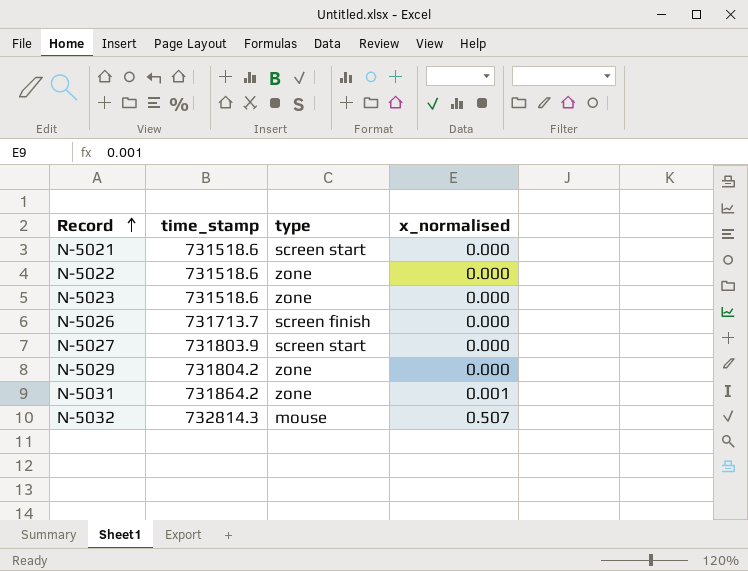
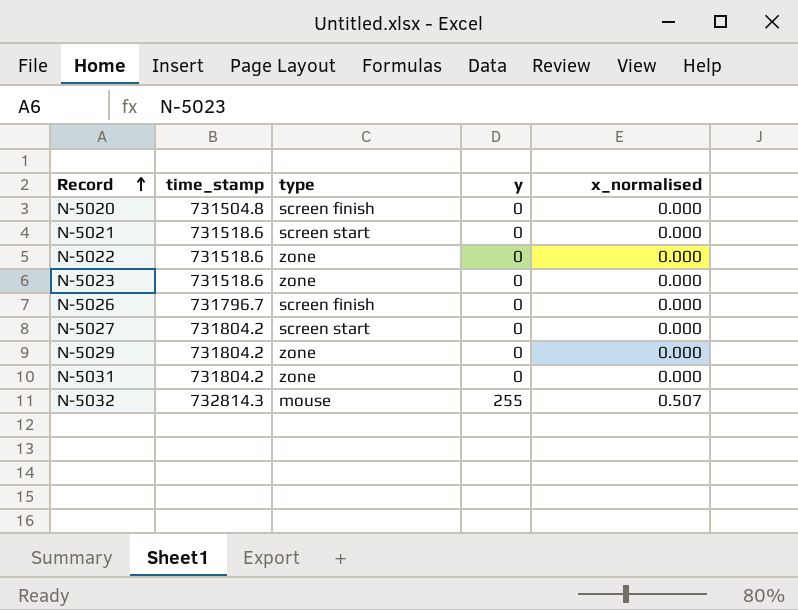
column y | position: none -> 4
row N-5020: none -> 731504.8 | screen finish | 0 | 0.000
N-5026 | time_stamp: 731713.7 -> 731796.7
N-5027 | time_stamp: 731803.9 -> 731804.2
N-5031 | time_stamp: 731864.2 -> 731804.2
N-5031 | x_normalised: 0.001 -> 0.000

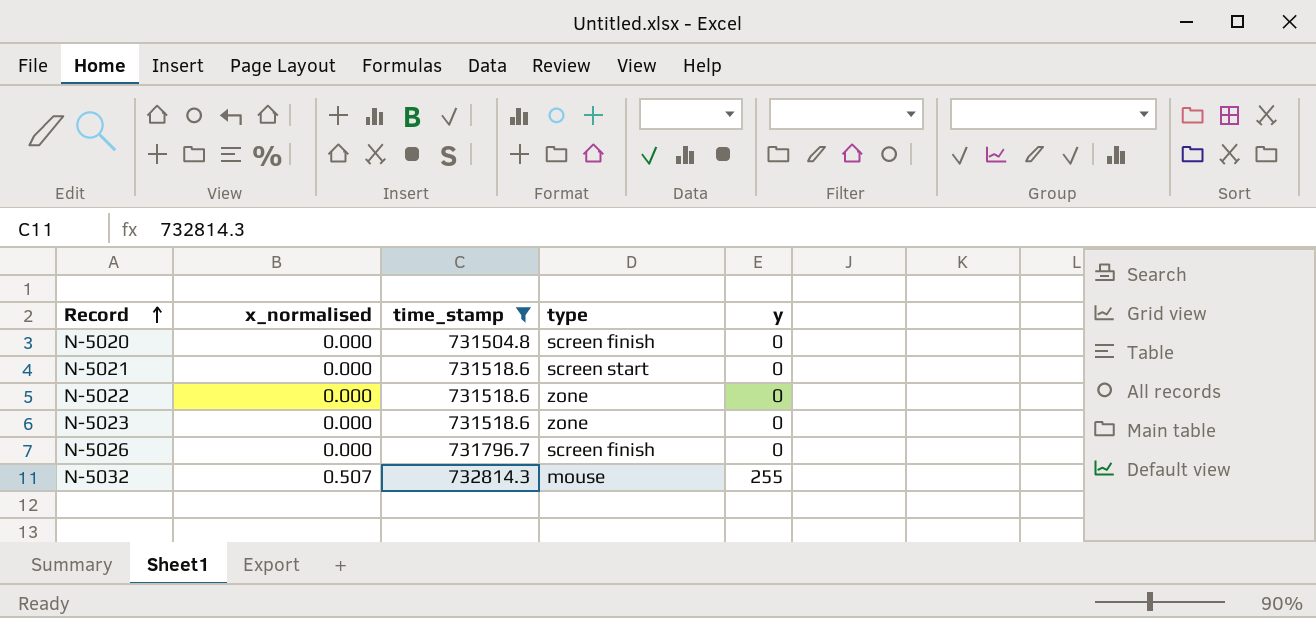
filter: none -> time_stamp != 731804.2
column x_normalised | position: 5 -> 2

